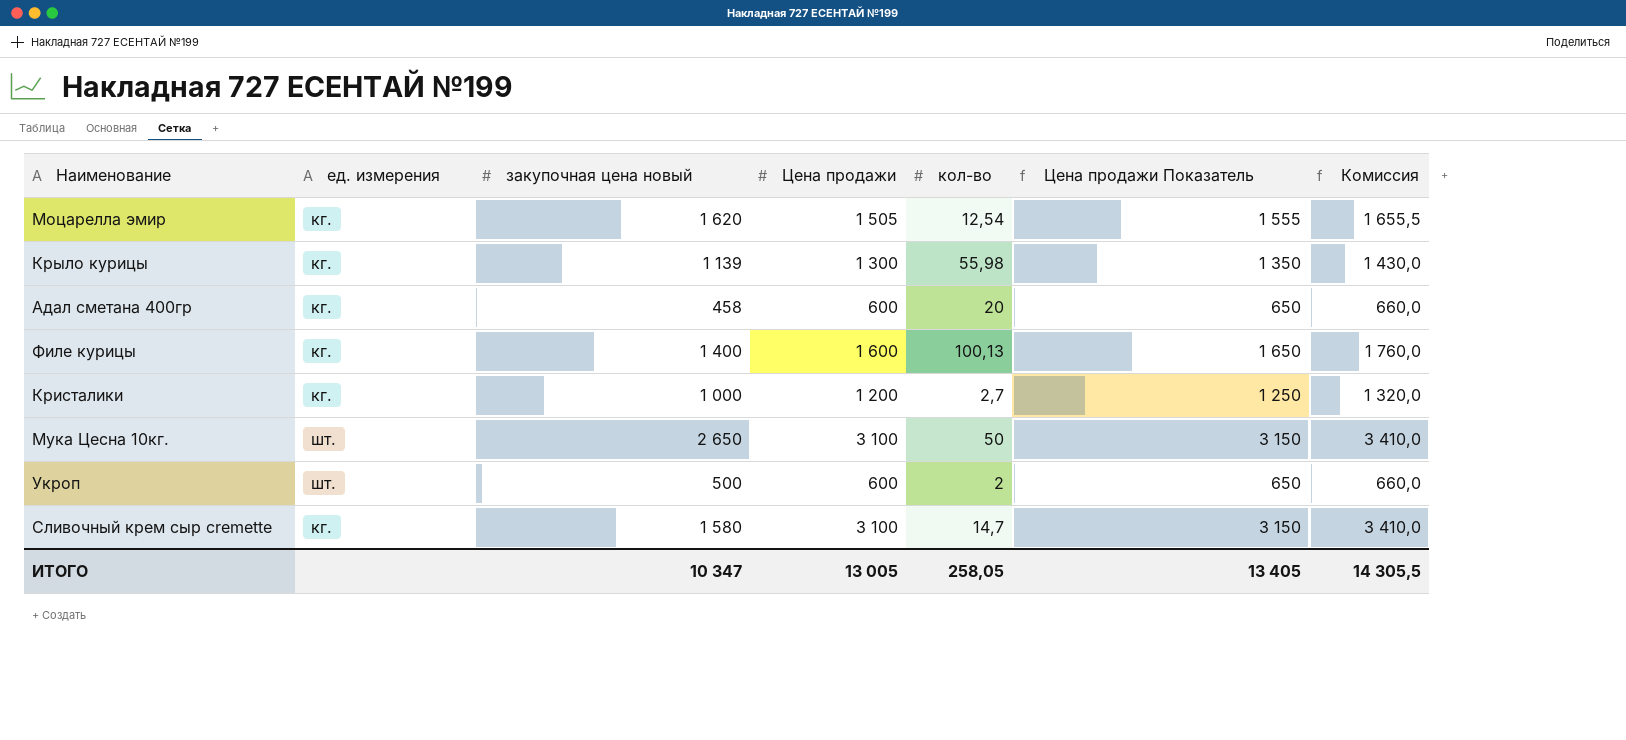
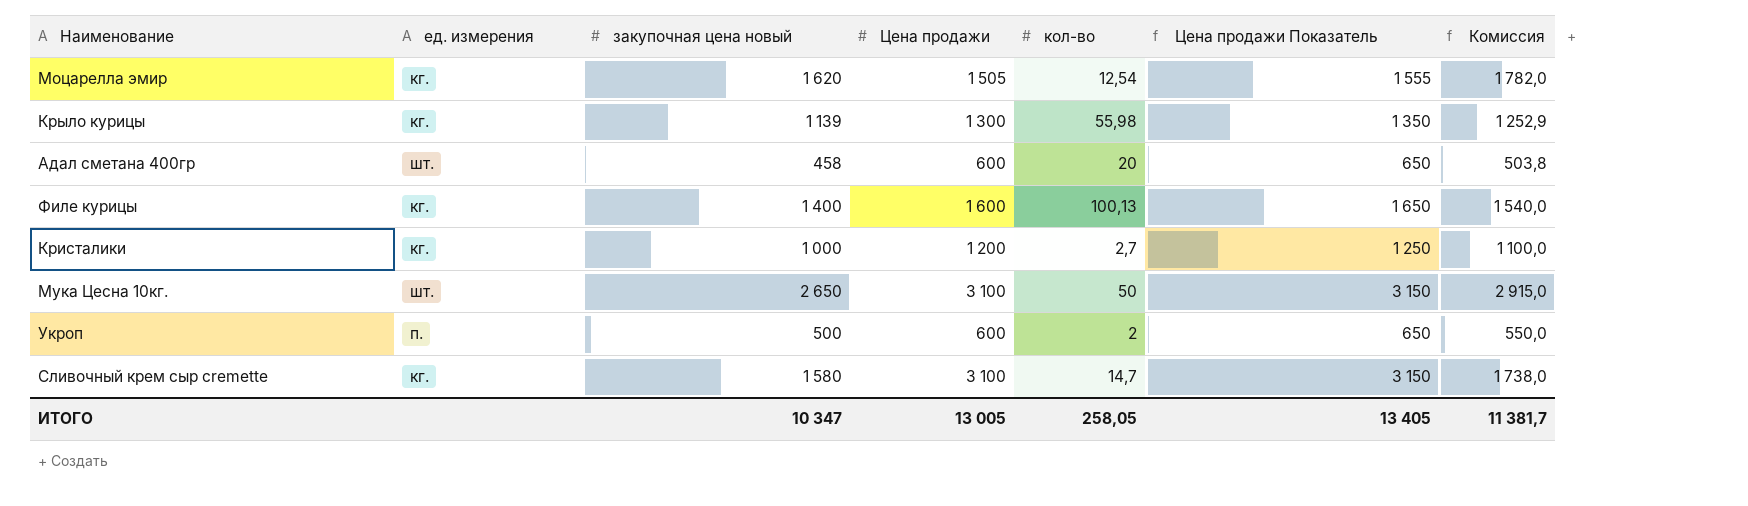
column Комиссия | formula: [Цена продажи] * 1,1 -> [закупочная цена новый] * 1,1
Адал сметана 400гр | ед. измерения: кг. -> шт.
Укроп | ед. измерения: шт. -> п.
ИТОГО | Комиссия: 14 305,5 -> 11 381,7

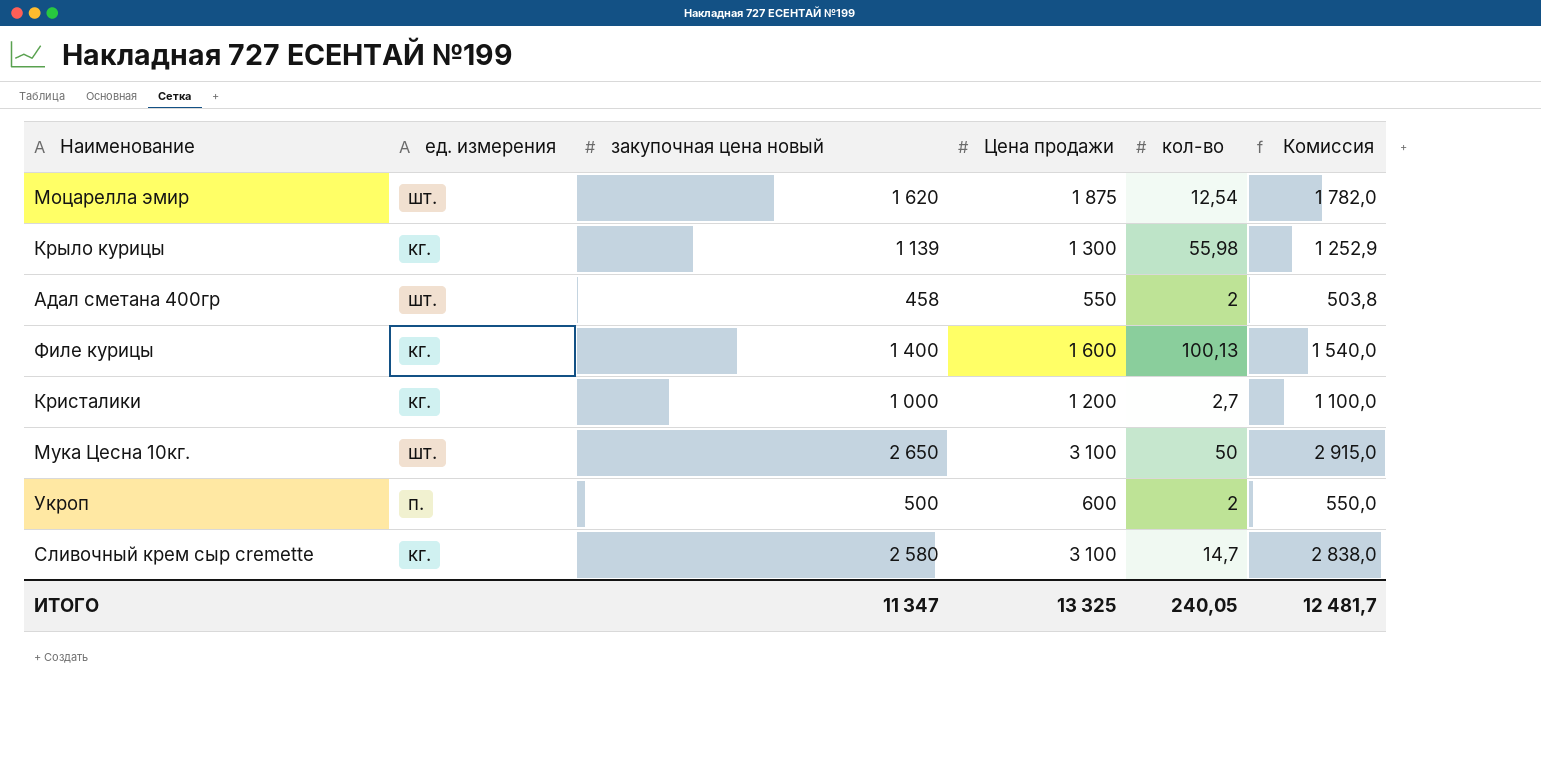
column Цена продажи Показатель | formula: [Цена продажи] + 50 -> none
Моцарелла эмир | ед. измерения: кг. -> шт.
Моцарелла эмир | Цена продажи: 1 505 -> 1 875
Адал сметана 400гр | Цена продажи: 600 -> 550
Адал сметана 400гр | кол-во: 20 -> 2
Сливочный крем сыр cremette | закупочная цена новый: 1 580 -> 2 580
Сливочный крем сыр cremette | Комиссия: 1 738,0 -> 2 838,0
ИТОГО | закупочная цена новый: 10 347 -> 11 347
ИТОГО | Цена продажи: 13 005 -> 13 325
ИТОГО | кол-во: 258,05 -> 240,05
ИТОГО | Комиссия: 11 381,7 -> 12 481,7

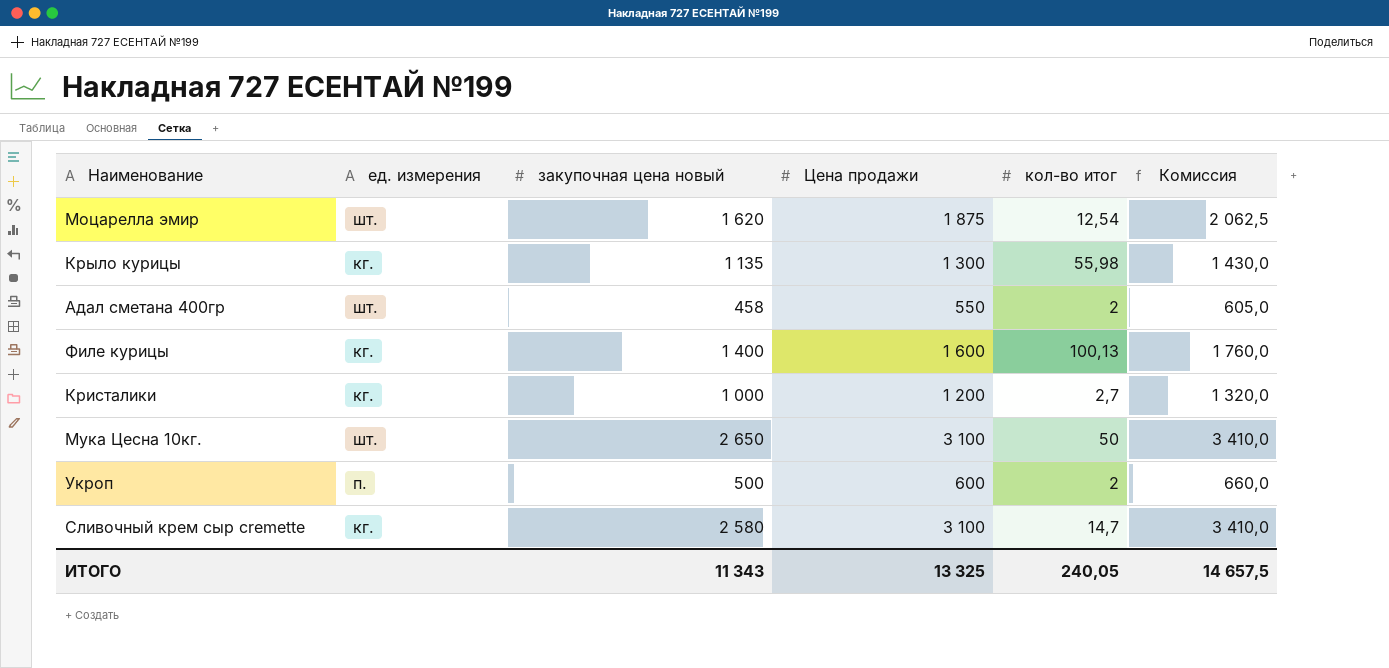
column name: кол-во -> кол-во итог
column Комиссия | formula: [закупочная цена новый] * 1,1 -> [Цена продажи] * 1,1
Крыло курицы | закупочная цена новый: 1 139 -> 1 135
ИТОГО | закупочная цена новый: 11 347 -> 11 343
ИТОГО | Комиссия: 12 481,7 -> 14 657,5

